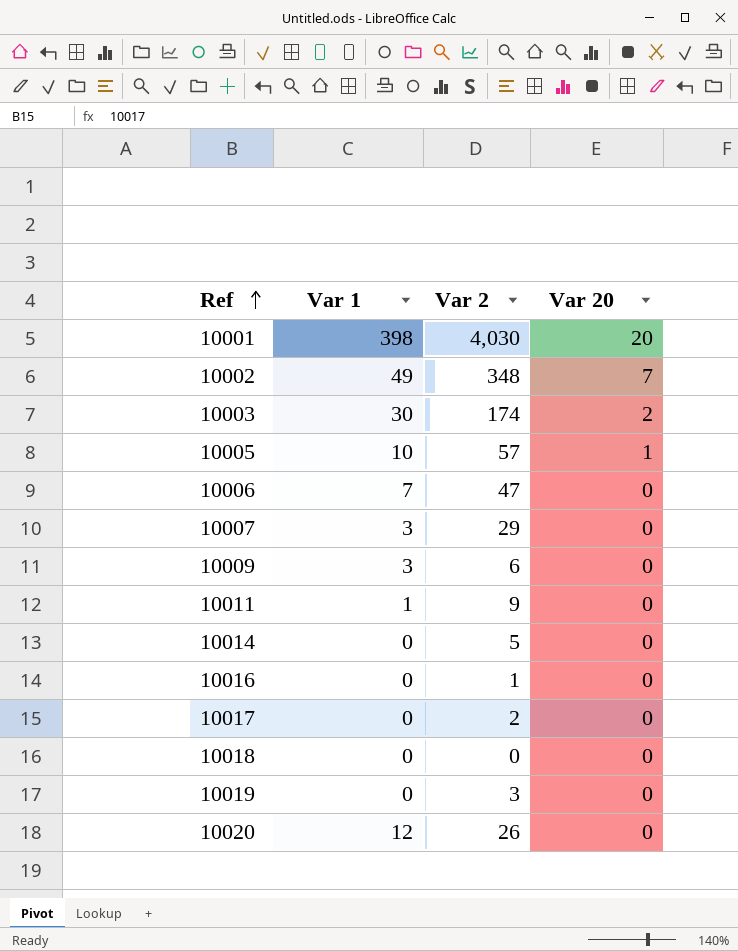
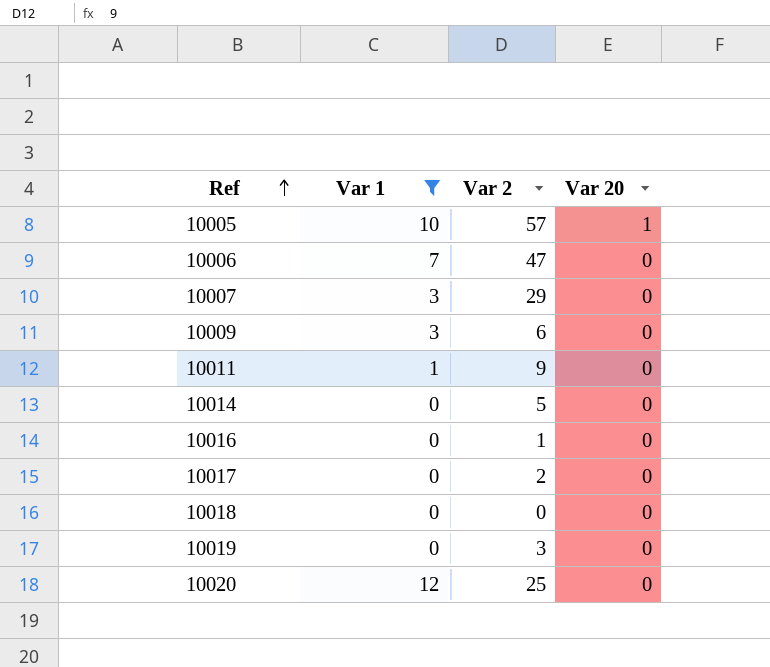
filter: none -> Var 1 <= 12
10020 | Var 2: 26 -> 25

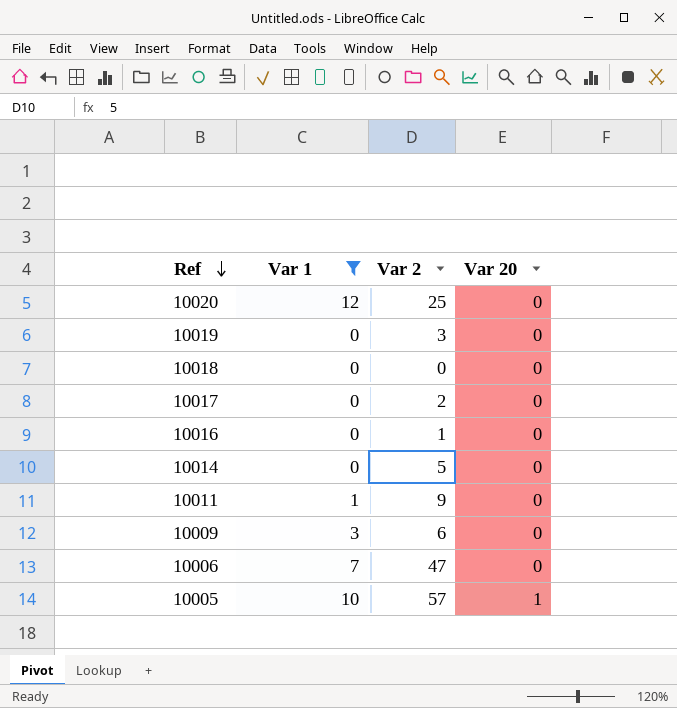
row order: Ref ascending -> Ref descending
row 10007: 3 | 29 | 0 -> none

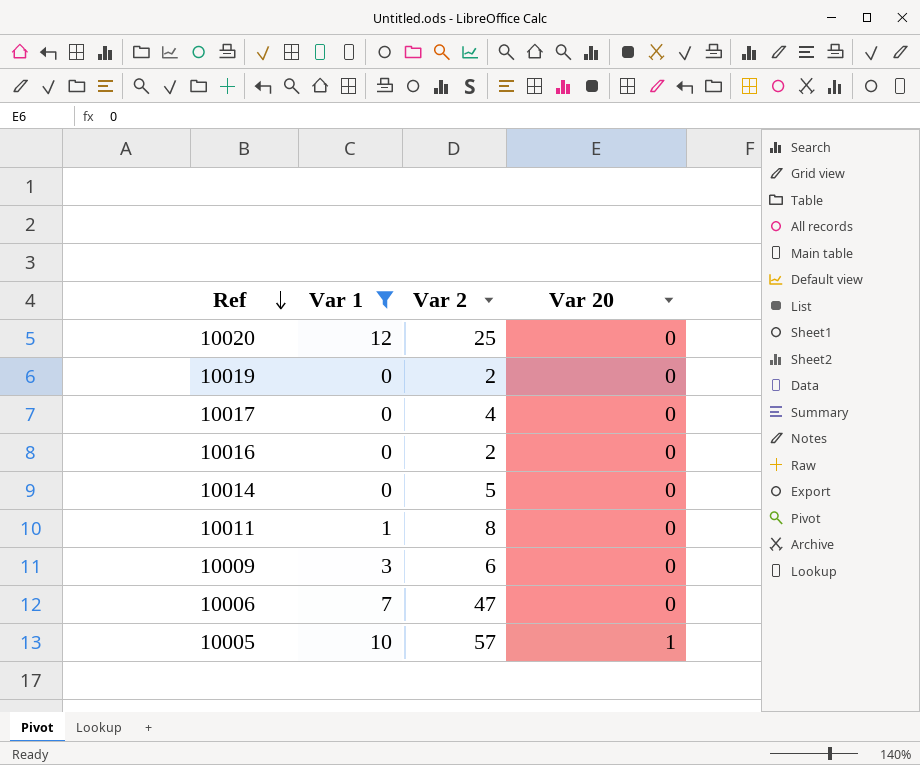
row 10018: 0 | 0 | 0 -> none
10019 | Var 2: 3 -> 2
10017 | Var 2: 2 -> 4
10016 | Var 2: 1 -> 2
10011 | Var 2: 9 -> 8

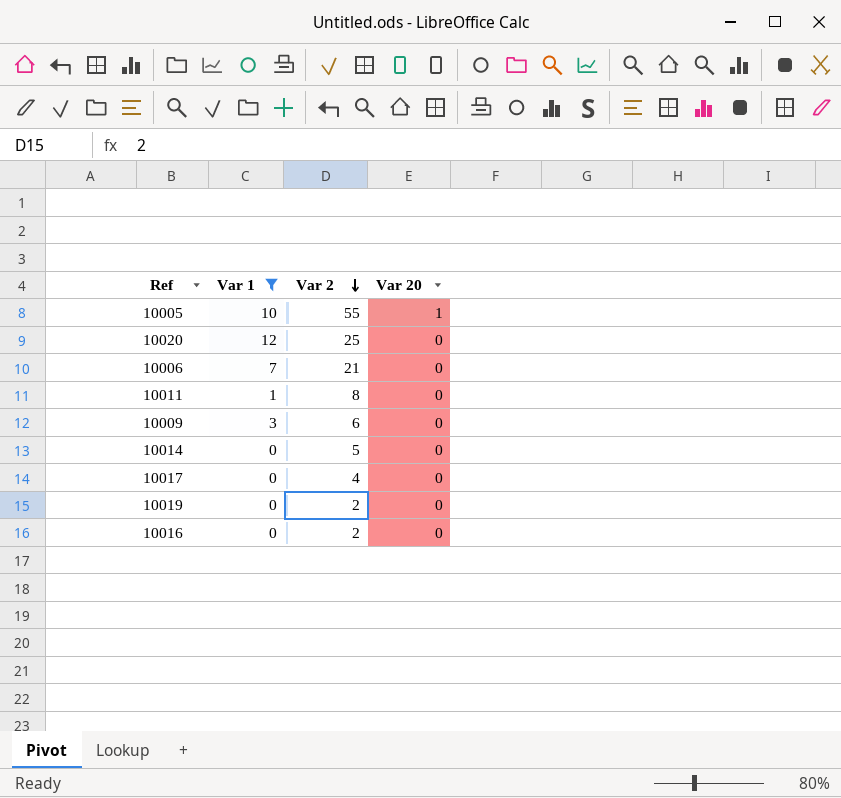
row order: Ref descending -> Var 2 descending
10005 | Var 2: 57 -> 55
10006 | Var 2: 47 -> 21

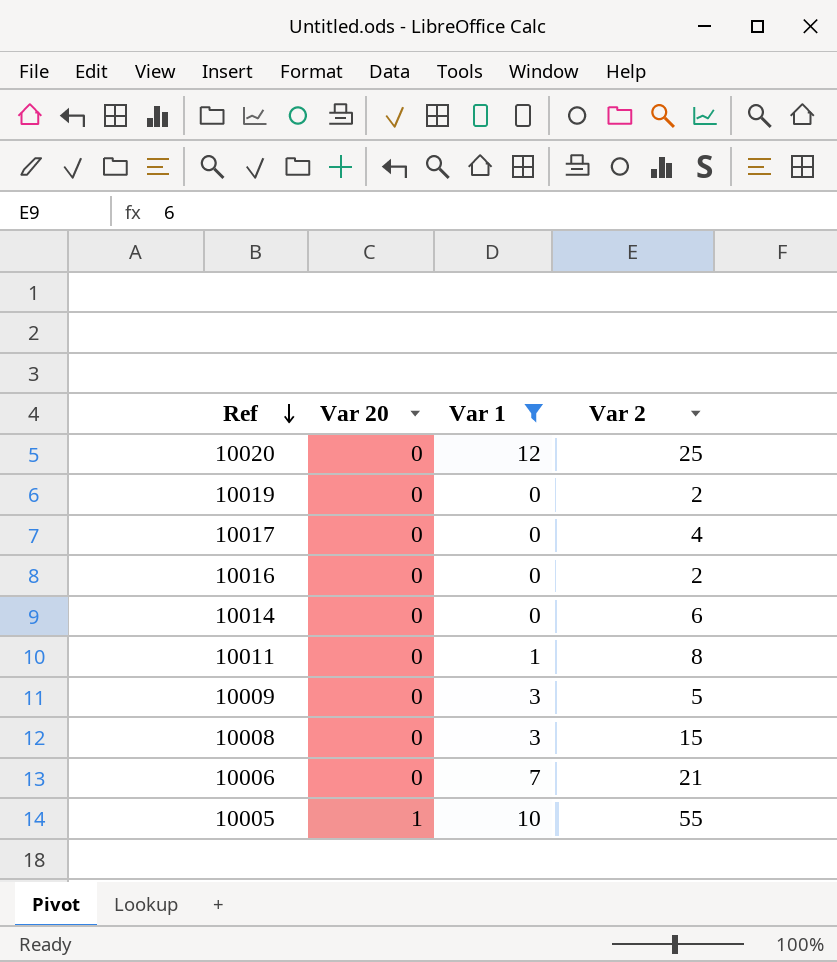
row order: Var 2 descending -> Ref descending
column Var 20 | position: 4 -> 2
10014 | Var 2: 5 -> 6
10009 | Var 2: 6 -> 5
row 10008: none -> 0 | 3 | 15

